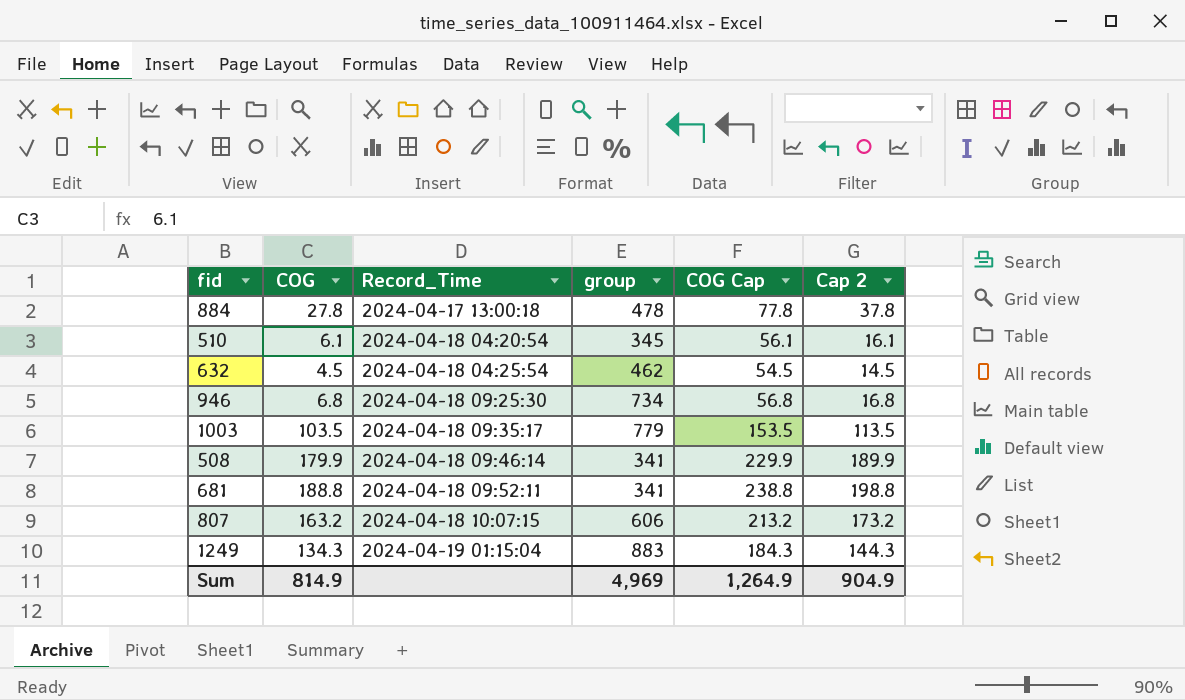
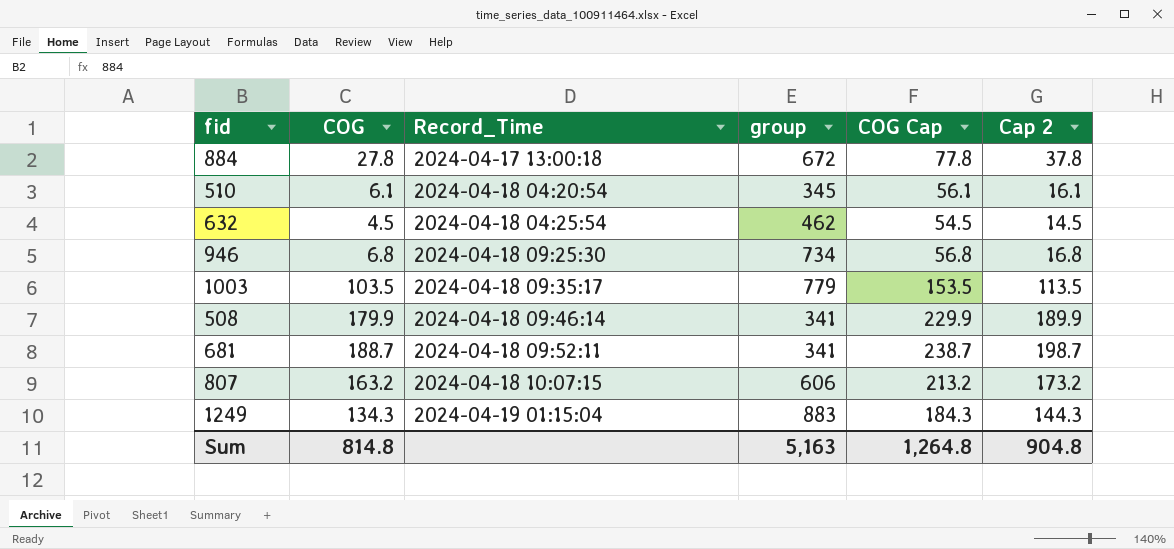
884 | group: 478 -> 672
681 | COG: 188.8 -> 188.7
681 | COG Cap: 238.8 -> 238.7
681 | Cap 2: 198.8 -> 198.7
Sum | COG: 814.9 -> 814.8
Sum | group: 4,969 -> 5,163
Sum | COG Cap: 1,264.9 -> 1,264.8
Sum | Cap 2: 904.9 -> 904.8

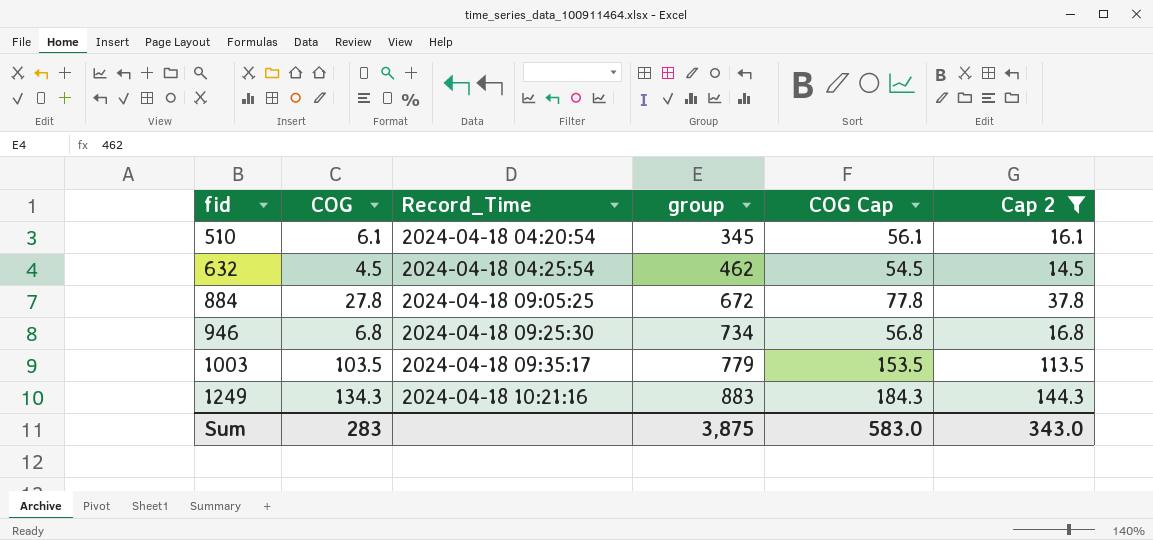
filter: none -> Cap 2 <= 144.3
row order: Record_Time ascending -> fid ascending
884 | Record_Time: 2024-04-17 13:00:18 -> 2024-04-18 09:05:25
1249 | Record_Time: 2024-04-19 01:15:04 -> 2024-04-18 10:21:16
Sum | COG: 814.8 -> 283
Sum | group: 5,163 -> 3,875
Sum | COG Cap: 1,264.8 -> 583.0
Sum | Cap 2: 904.8 -> 343.0

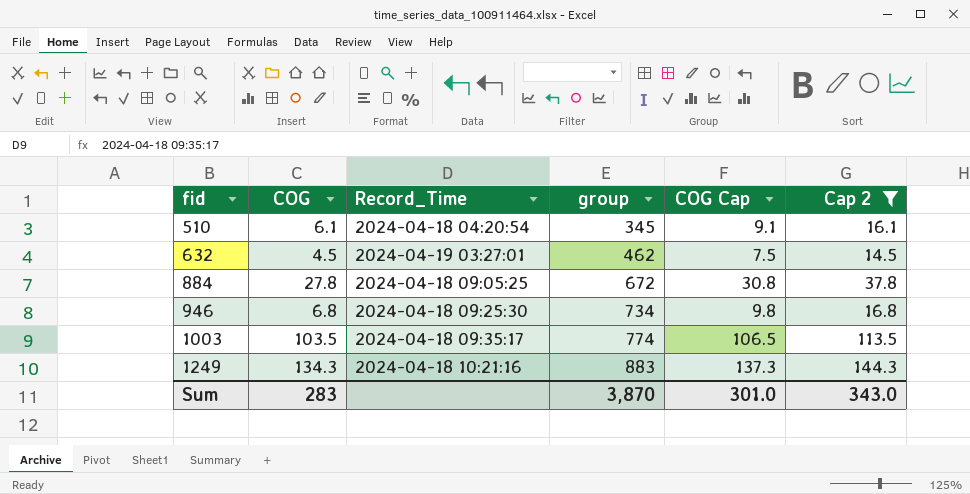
column COG Cap | formula: [COG] + 50 -> [COG] + 3
632 | Record_Time: 2024-04-18 04:25:54 -> 2024-04-19 03:27:01
1003 | group: 779 -> 774
Sum | group: 3,875 -> 3,870
Sum | COG Cap: 583.0 -> 301.0

